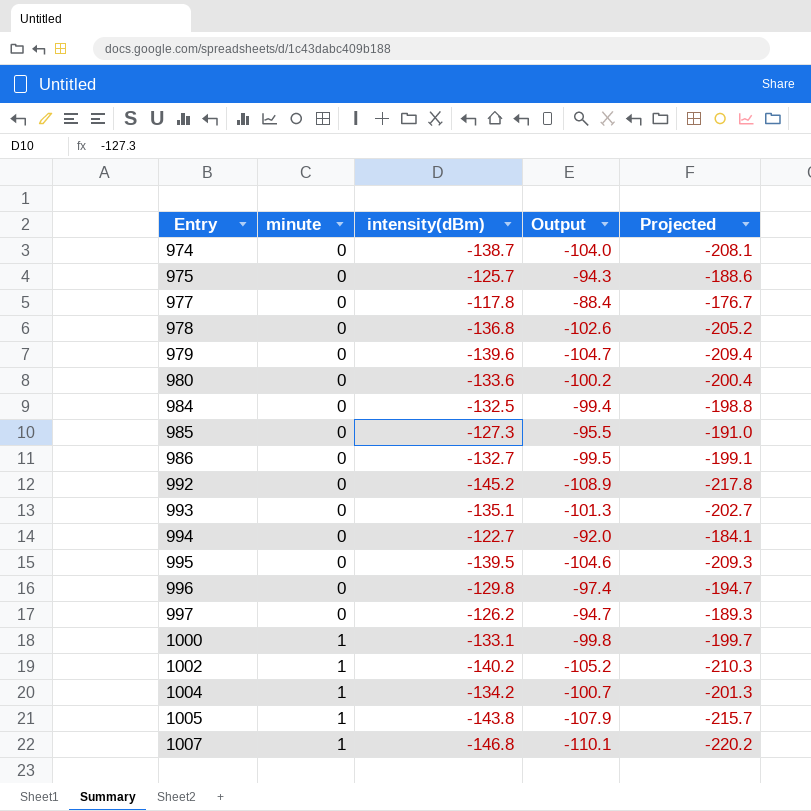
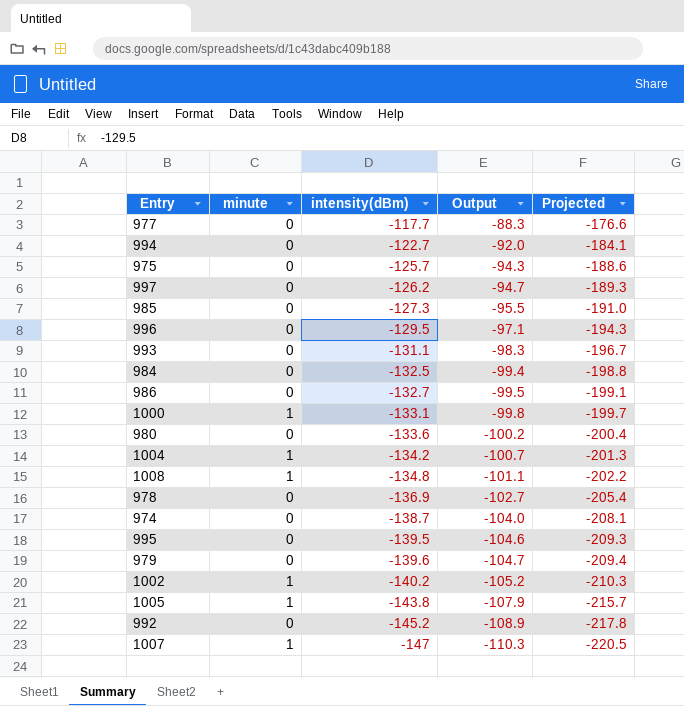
row order: Entry ascending -> intensity(dBm) descending
977 | intensity(dBm): -117.8 -> -117.7
977 | Output: -88.4 -> -88.3
977 | Projected: -176.7 -> -176.6
996 | intensity(dBm): -129.8 -> -129.5
996 | Output: -97.4 -> -97.1
996 | Projected: -194.7 -> -194.3
993 | intensity(dBm): -135.1 -> -131.1
993 | Output: -101.3 -> -98.3
993 | Projected: -202.7 -> -196.7
row 1008: none -> 1 | -134.8 | -101.1 | -202.2
978 | intensity(dBm): -136.8 -> -136.9
978 | Output: -102.6 -> -102.7
978 | Projected: -205.2 -> -205.4
1007 | intensity(dBm): -146.8 -> -147
1007 | Output: -110.1 -> -110.3
1007 | Projected: -220.2 -> -220.5

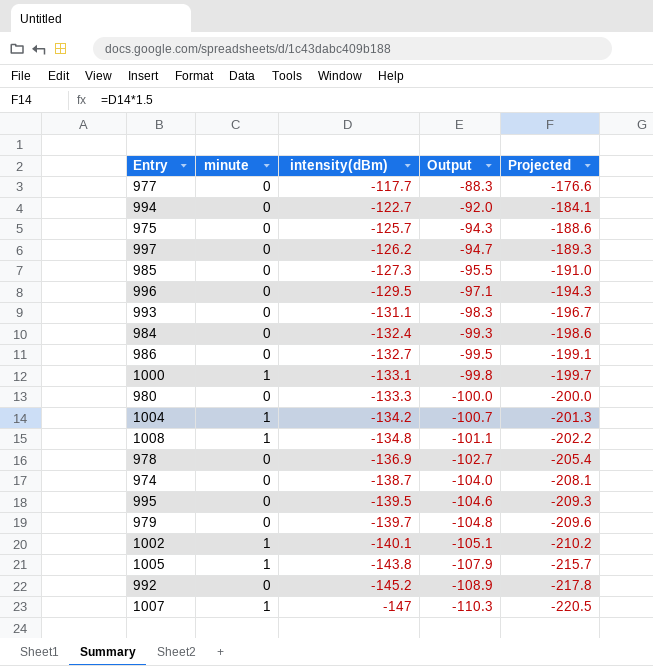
984 | intensity(dBm): -132.5 -> -132.4
984 | Output: -99.4 -> -99.3
984 | Projected: -198.8 -> -198.6
980 | intensity(dBm): -133.6 -> -133.3
980 | Output: -100.2 -> -100.0
980 | Projected: -200.4 -> -200.0
979 | intensity(dBm): -139.6 -> -139.7
979 | Output: -104.7 -> -104.8
979 | Projected: -209.4 -> -209.6
1002 | intensity(dBm): -140.2 -> -140.1
1002 | Output: -105.2 -> -105.1
1002 | Projected: -210.3 -> -210.2

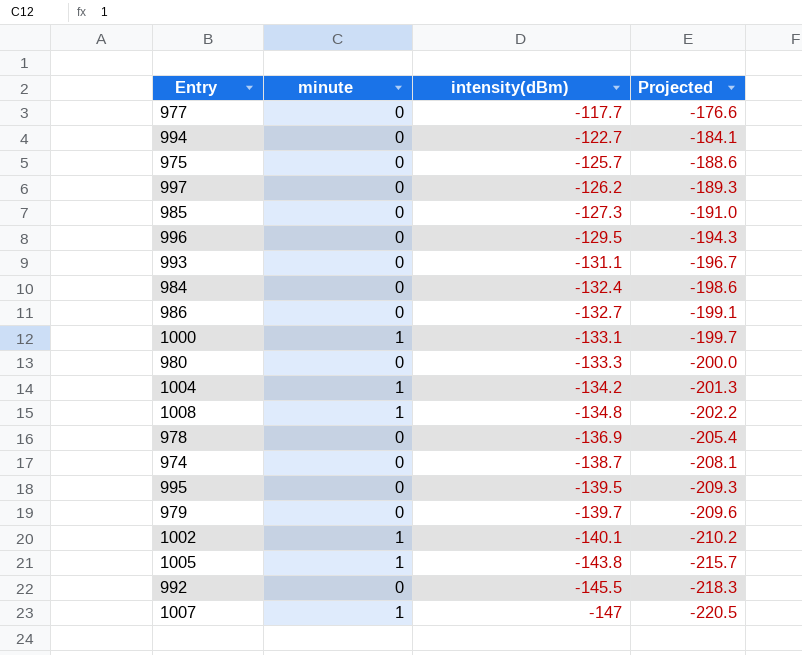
column Output | formula: [intensity(dBm)] * 0.75 -> none
992 | intensity(dBm): -145.2 -> -145.5
992 | Projected: -217.8 -> -218.3

